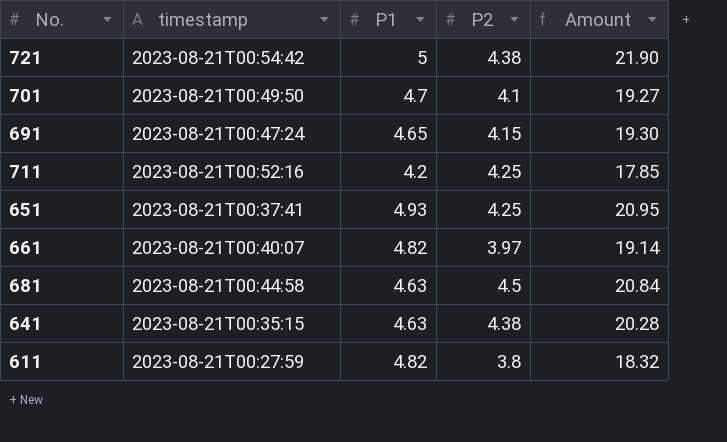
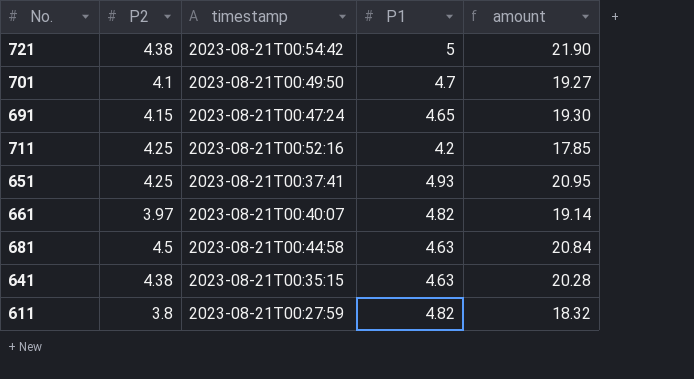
column P2 | position: 4 -> 2
column name: Amount -> amount

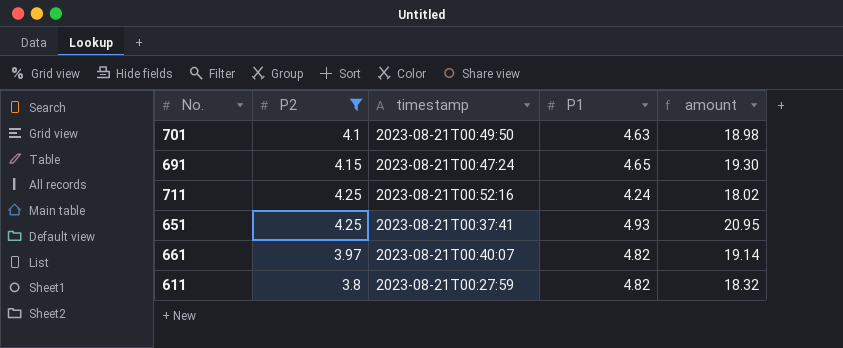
filter: none -> P2 <= 4.25
701 | P1: 4.7 -> 4.63
701 | amount: 19.27 -> 18.98
711 | P1: 4.2 -> 4.24
711 | amount: 17.85 -> 18.02

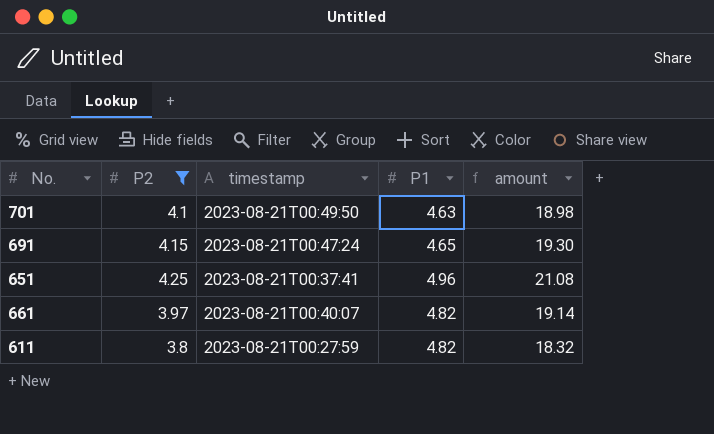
row 711: 4.25 | 2023-08-21T00:52:16 | 4.24 | 18.02 -> none
651 | P1: 4.93 -> 4.96
651 | amount: 20.95 -> 21.08

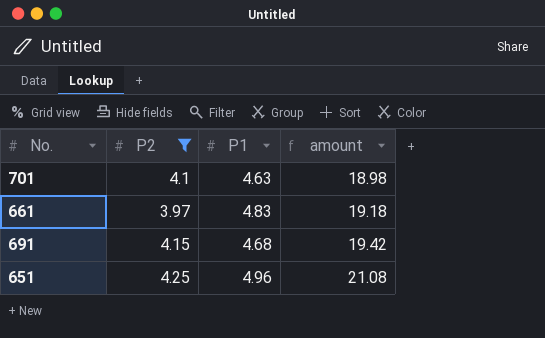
row order: none -> amount ascending
column timestamp | position: 3 -> none
row 611: 3.8 | 2023-08-21T00:27:59 | 4.82 | 18.32 -> none
661 | P1: 4.82 -> 4.83
661 | amount: 19.14 -> 19.18
691 | P1: 4.65 -> 4.68
691 | amount: 19.30 -> 19.42

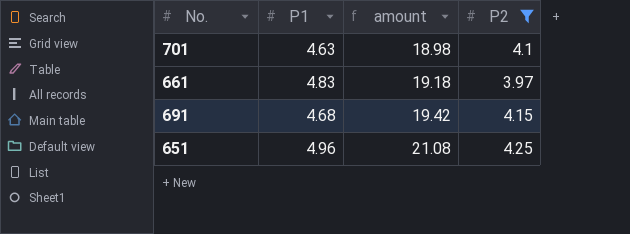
column P2 | position: 2 -> 4

